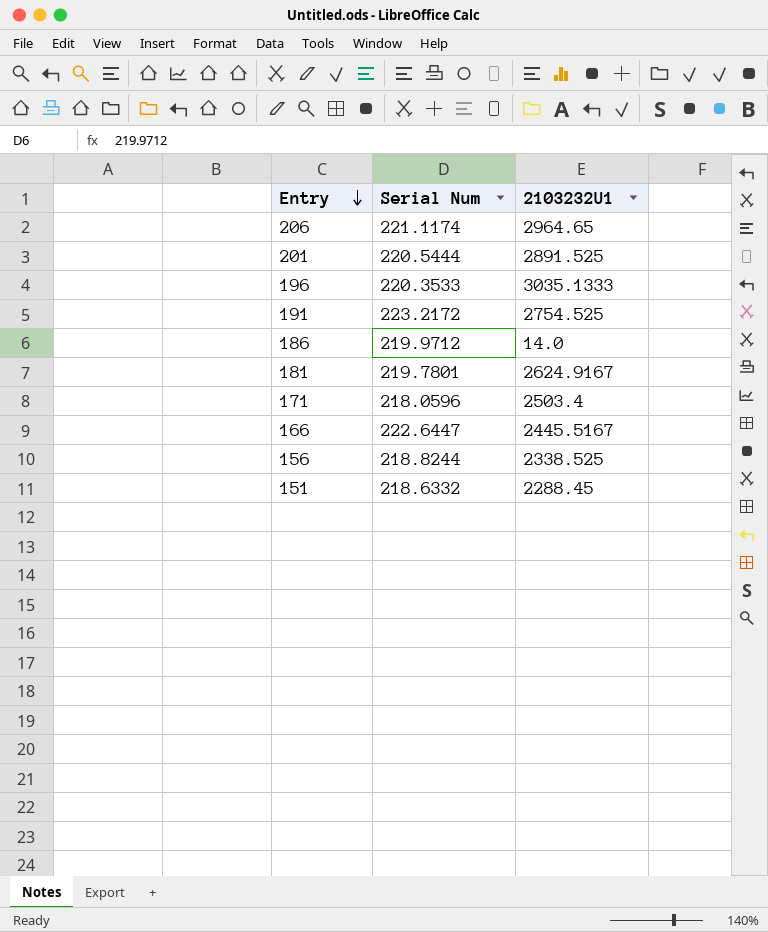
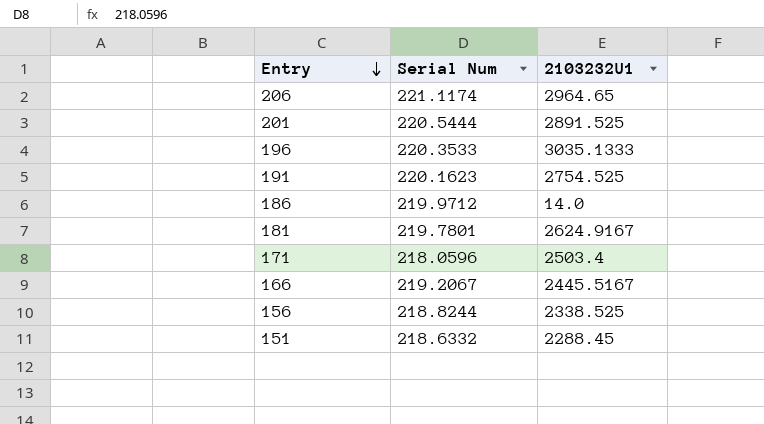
191 | Serial Num: 223.2172 -> 220.1623
166 | Serial Num: 222.6447 -> 219.2067

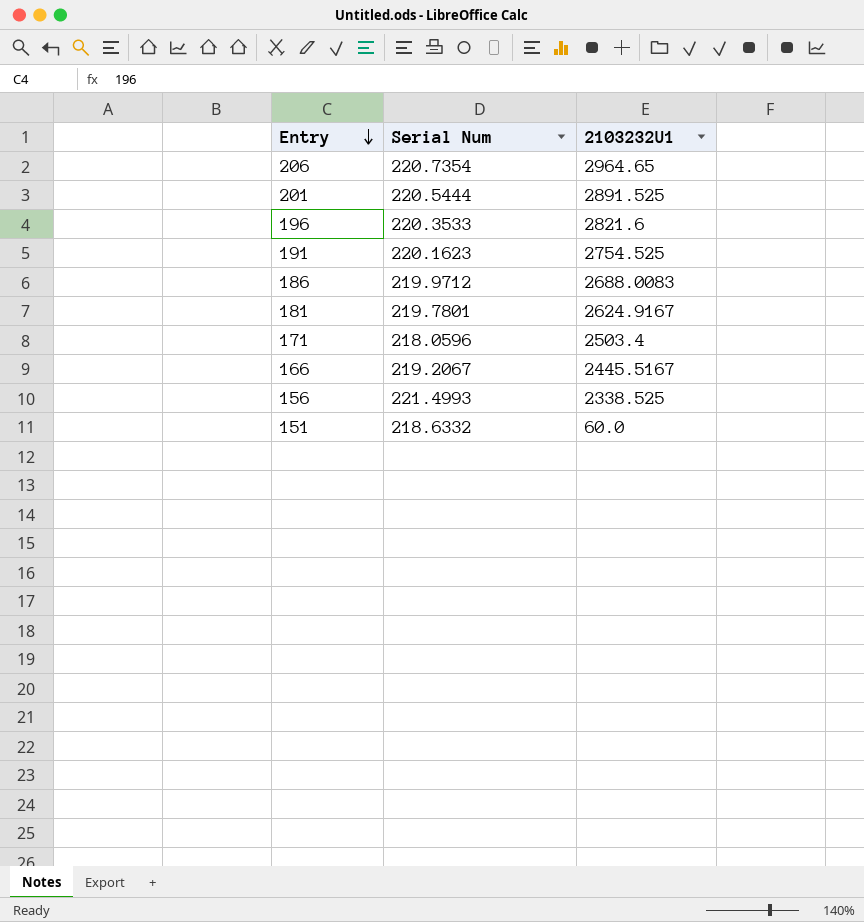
206 | Serial Num: 221.1174 -> 220.7354
196 | 2103232U1: 3035.1333 -> 2821.6
186 | 2103232U1: 14.0 -> 2688.0083
156 | Serial Num: 218.8244 -> 221.4993
151 | 2103232U1: 2288.45 -> 60.0

